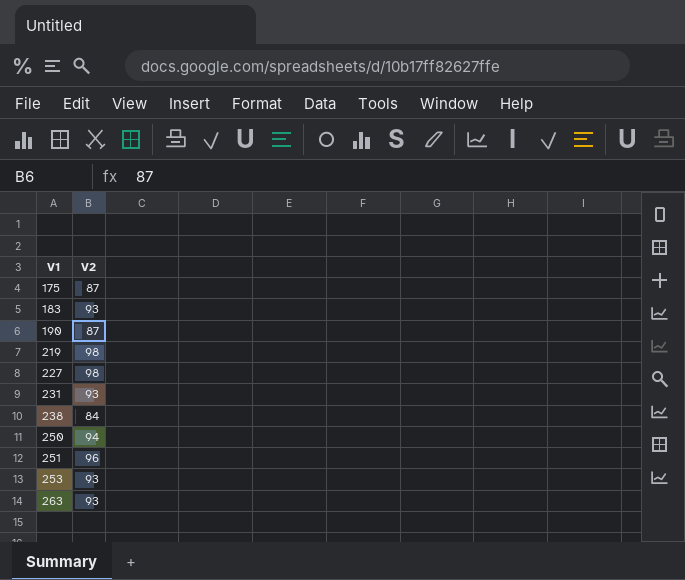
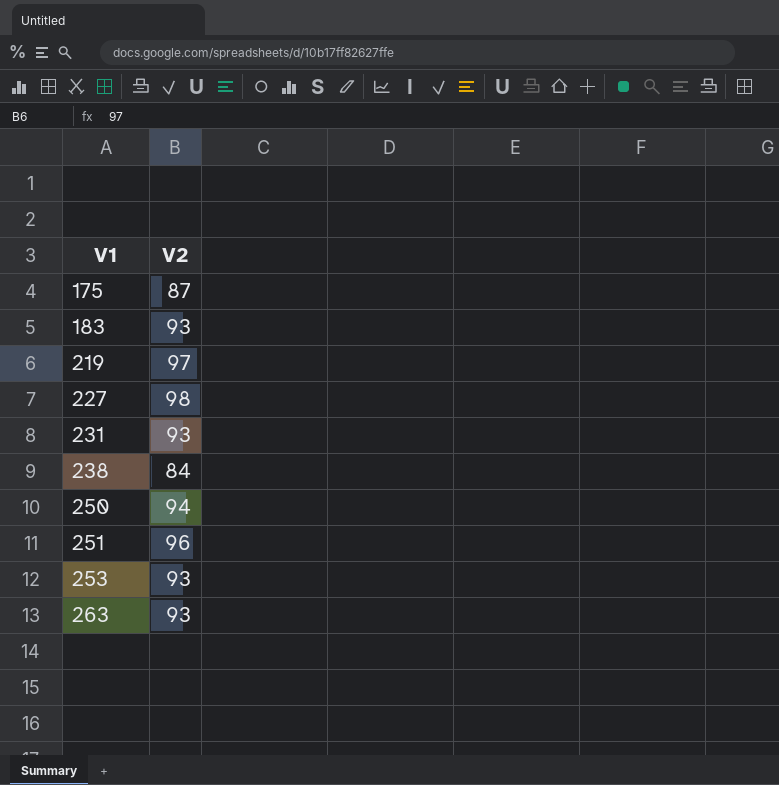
row 190: 87 -> none
219 | V2: 98 -> 97

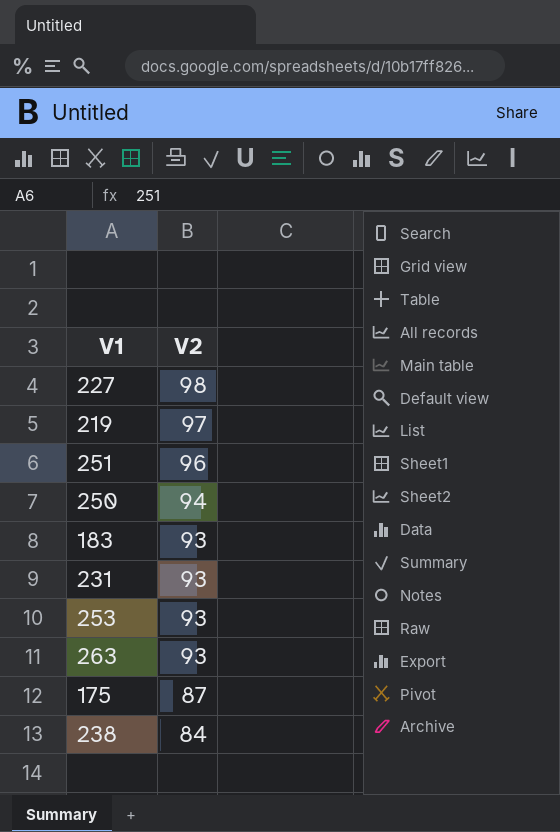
row order: V1 ascending -> V2 descending

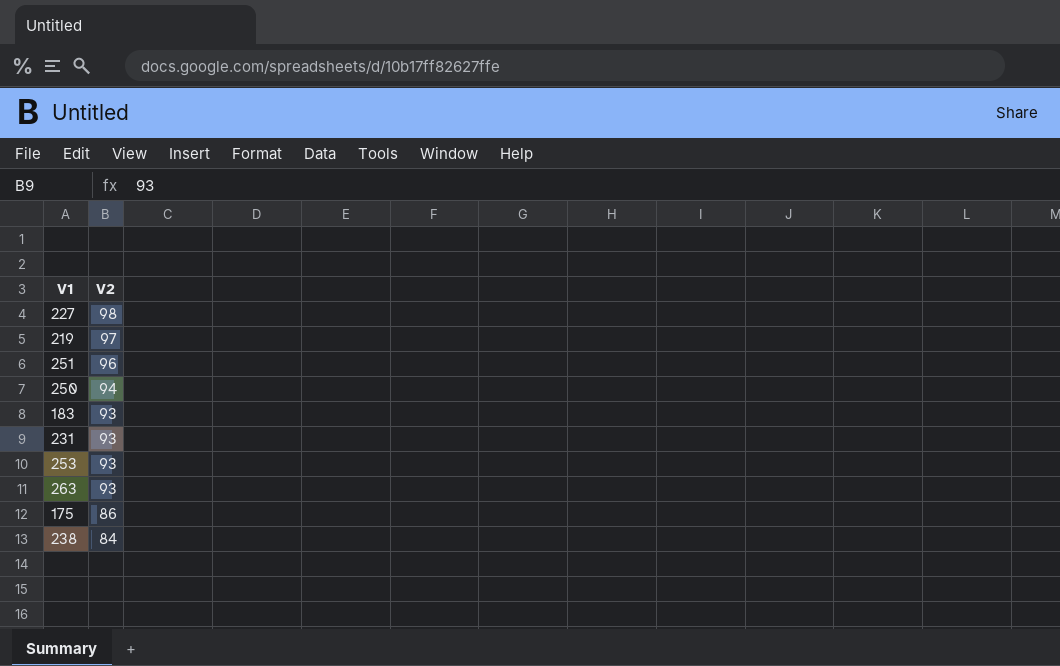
175 | V2: 87 -> 86

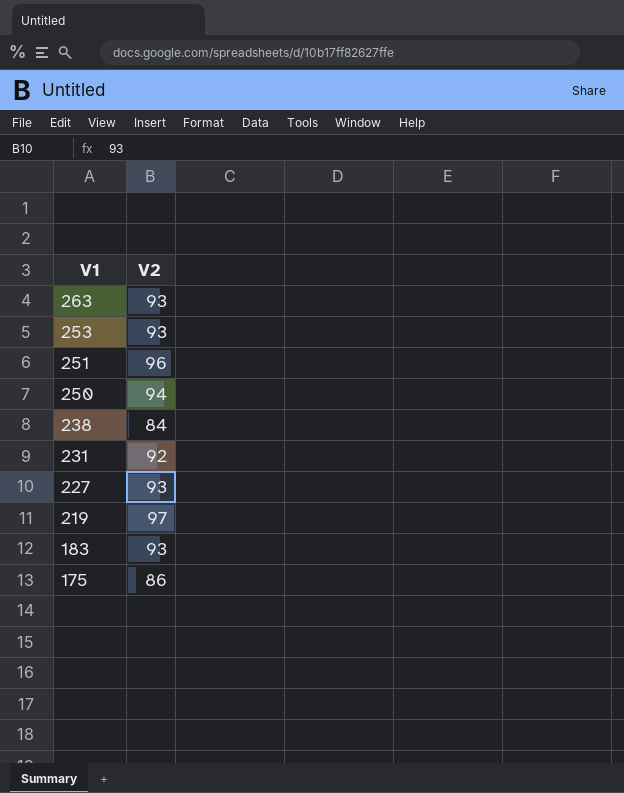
row order: V2 descending -> V1 descending
231 | V2: 93 -> 92
227 | V2: 98 -> 93

